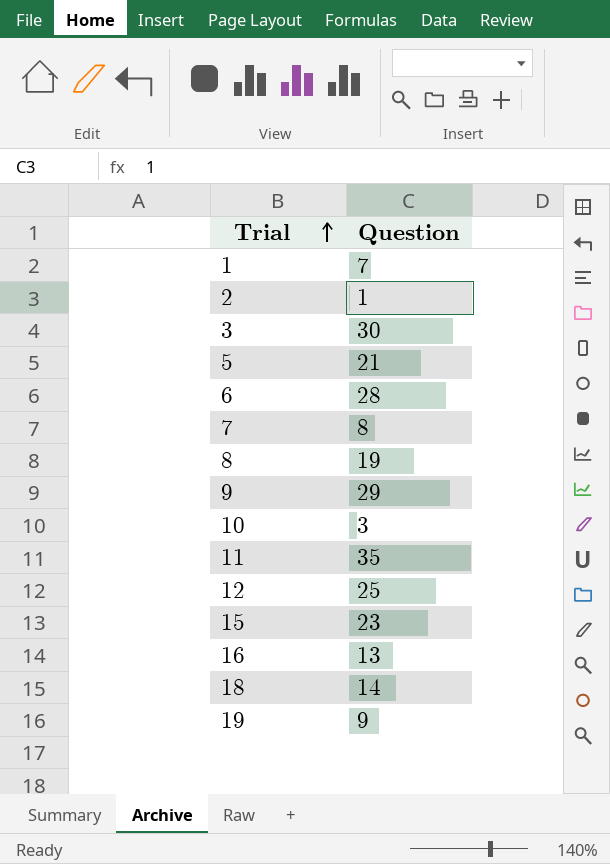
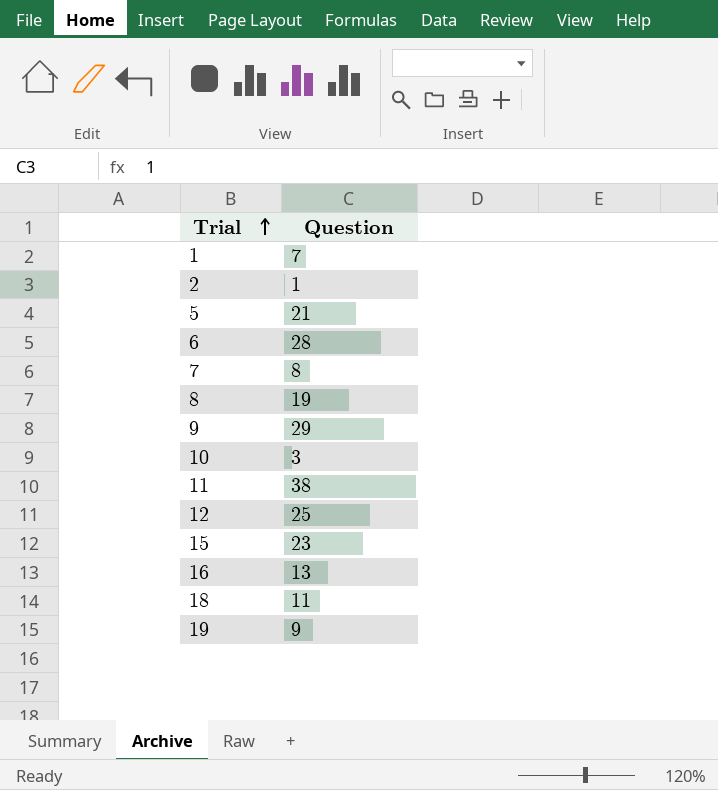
row 3: 30 -> none
11 | Question: 35 -> 38
18 | Question: 14 -> 11

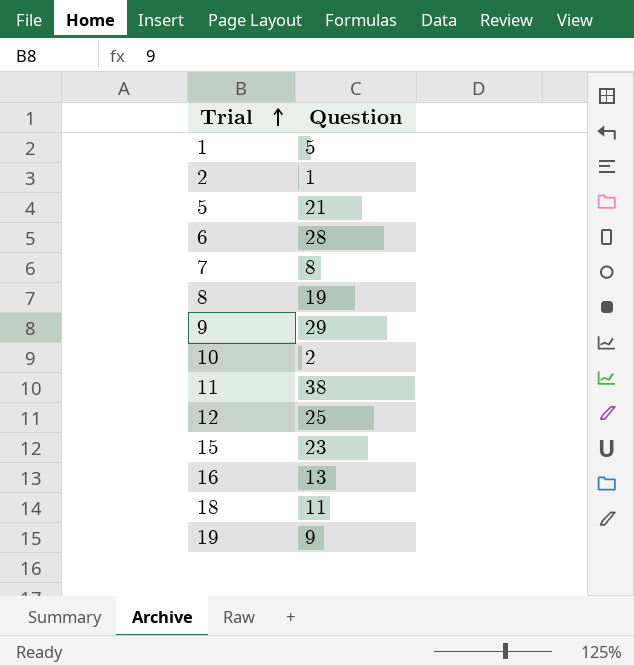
1 | Question: 7 -> 5
10 | Question: 3 -> 2

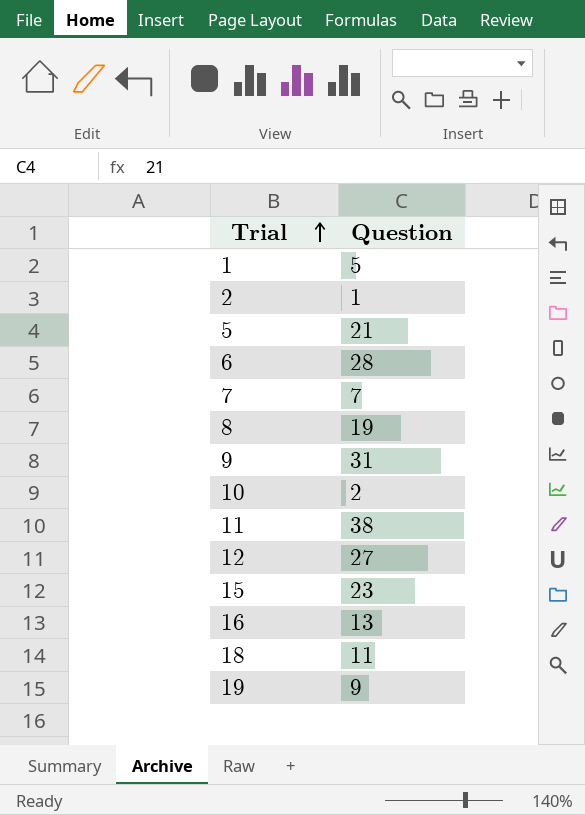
7 | Question: 8 -> 7
9 | Question: 29 -> 31
12 | Question: 25 -> 27

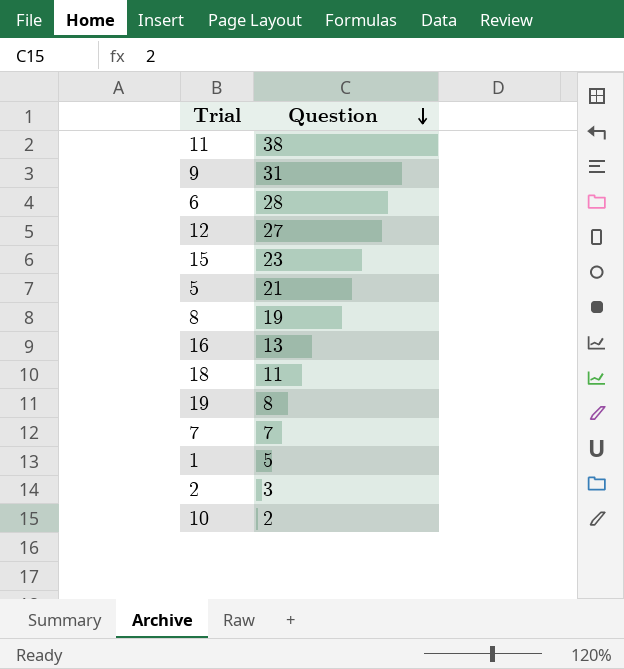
row order: Trial ascending -> Question descending
19 | Question: 9 -> 8
2 | Question: 1 -> 3

